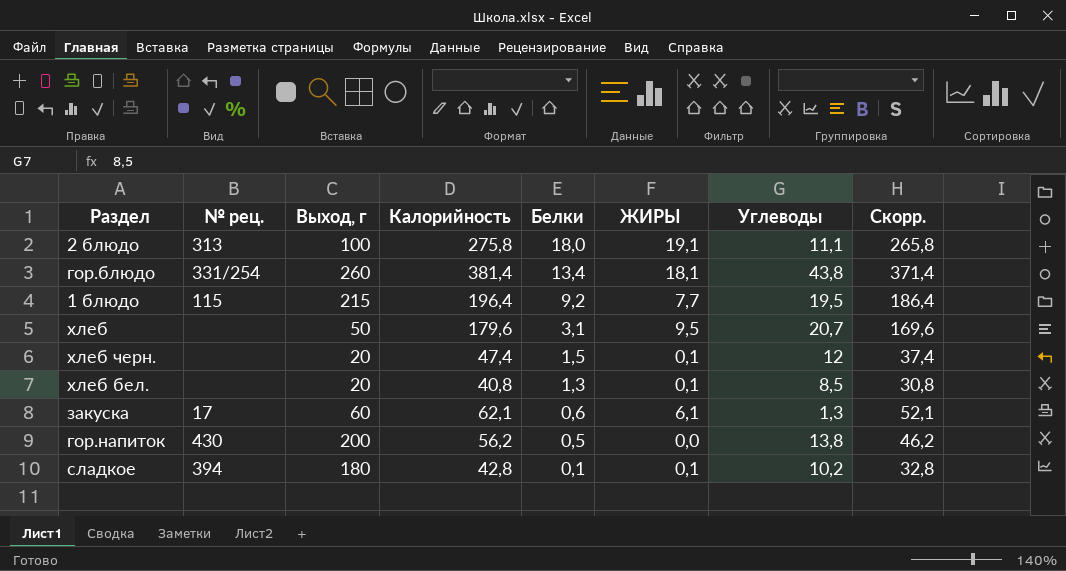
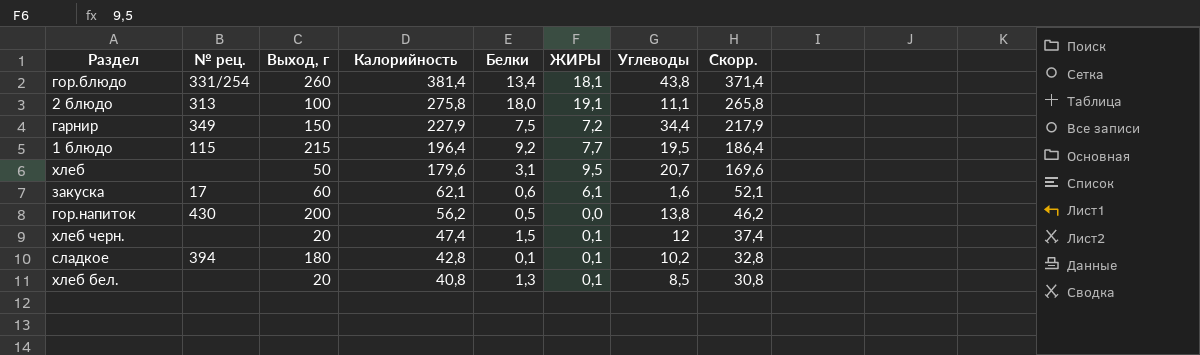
row order: Белки descending -> Калорийность descending
row гарнир: none -> 349 | 150 | 227,9 | 7,5 | 7,2 | 34,4 | 217,9
закуска | Углеводы: 1,3 -> 1,6

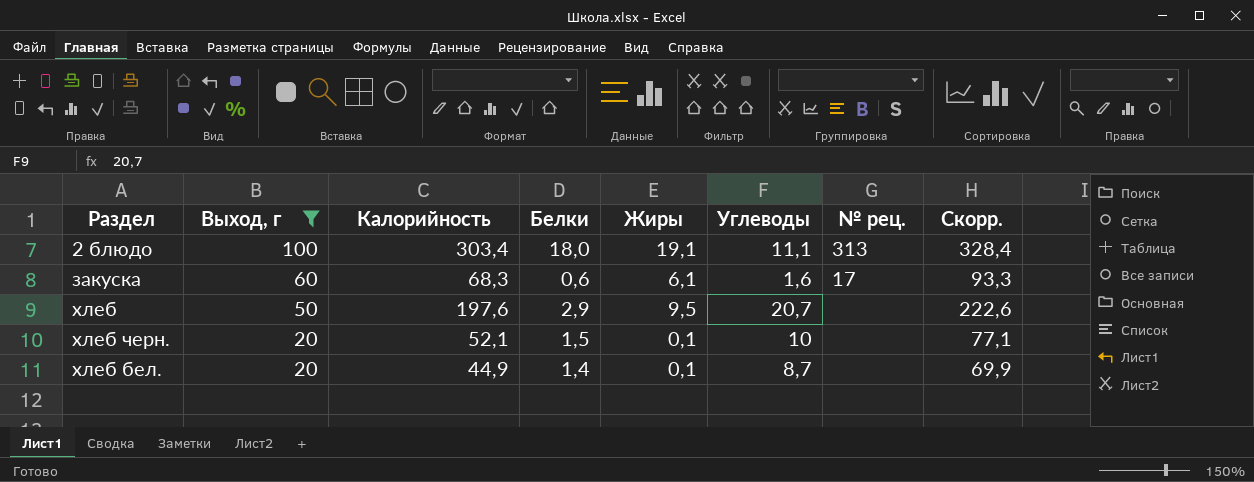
filter: none -> Выход, г <= 100
row order: Калорийность descending -> Выход, г descending
column name: ЖИРЫ -> Жиры
column № рец. | position: 2 -> 7
column Скорр. | formula: [Калорийность] - 10 -> [Калорийность] + 25
2 блюдо | Калорийность: 275,8 -> 303,4
закуска | Калорийность: 62,1 -> 68,3
хлеб | Калорийность: 179,6 -> 197,6
хлеб | Белки: 3,1 -> 2,9
хлеб черн. | Калорийность: 47,4 -> 52,1
хлеб черн. | Углеводы: 12 -> 10
хлеб бел. | Калорийность: 40,8 -> 44,9
хлеб бел. | Белки: 1,3 -> 1,4
хлеб бел. | Углеводы: 8,5 -> 8,7

